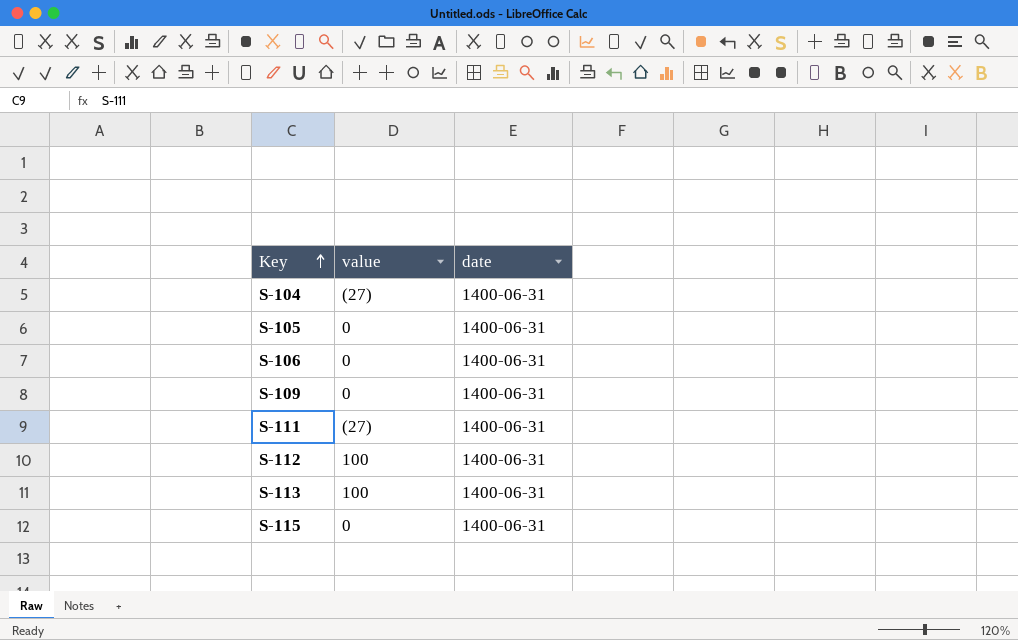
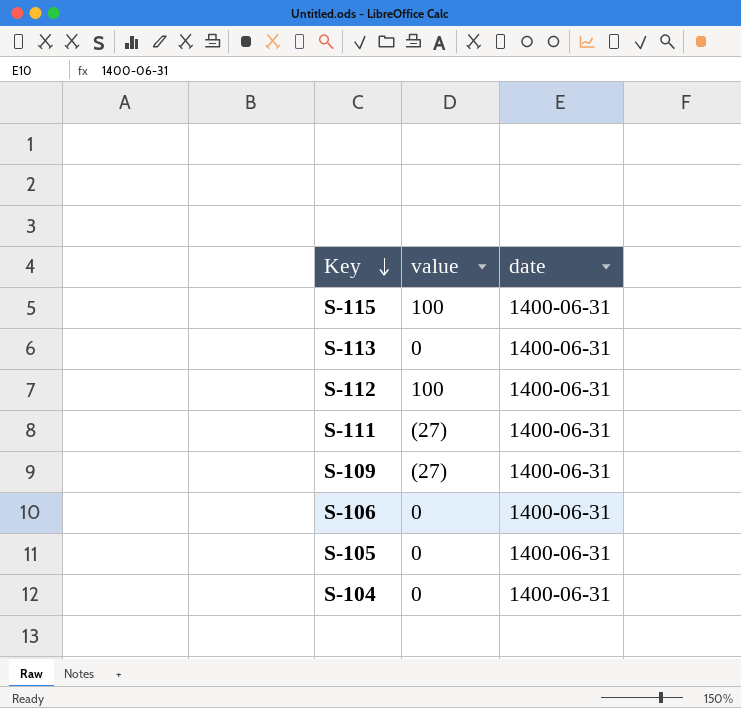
row order: Key ascending -> Key descending
S-115 | value: 0 -> 100
S-113 | value: 100 -> 0
S-109 | value: 0 -> (27)
S-104 | value: (27) -> 0

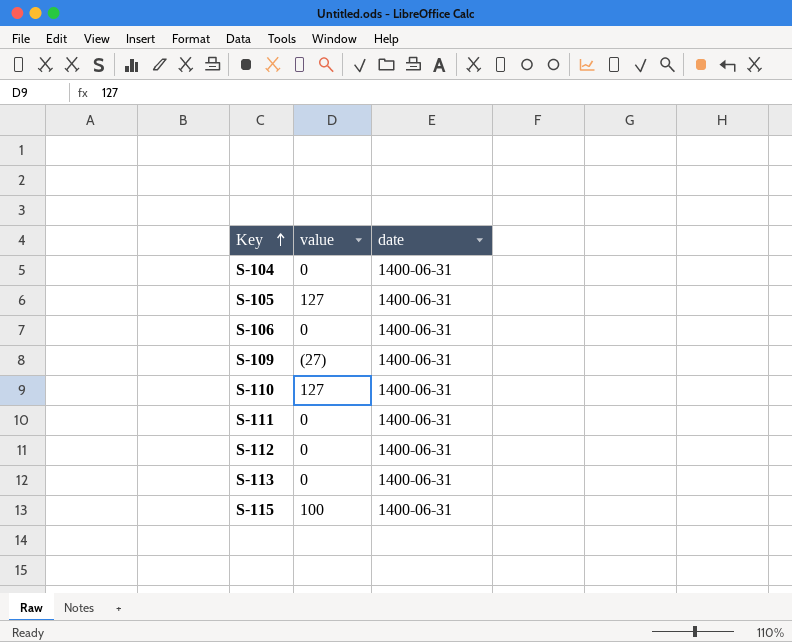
row order: Key descending -> Key ascending
S-105 | value: 0 -> 127
row S-110: none -> 127 | 1400-06-31
S-111 | value: (27) -> 0
S-112 | value: 100 -> 0

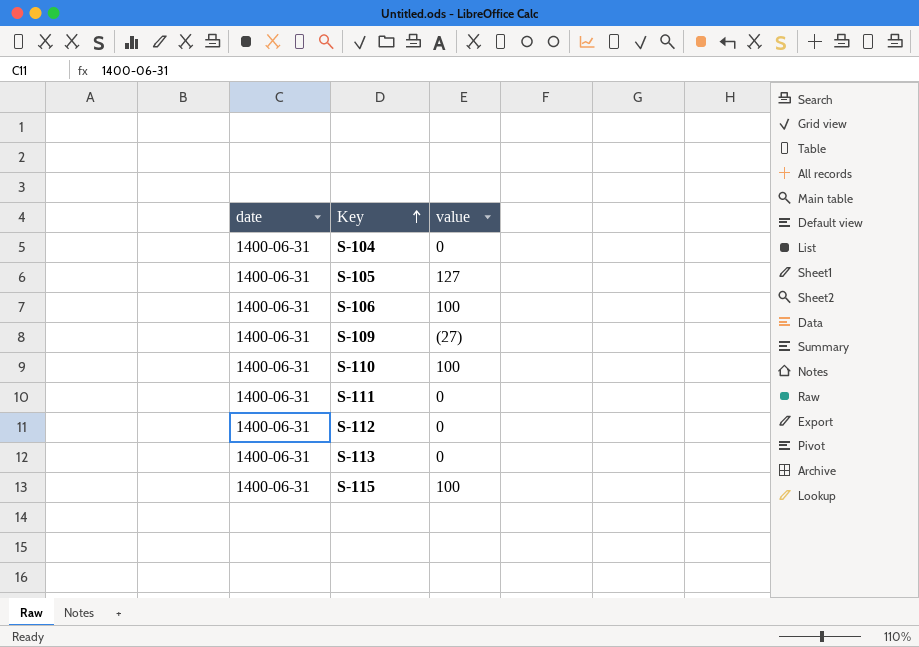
column date | position: 3 -> 1
S-106 | value: 0 -> 100
S-110 | value: 127 -> 100

